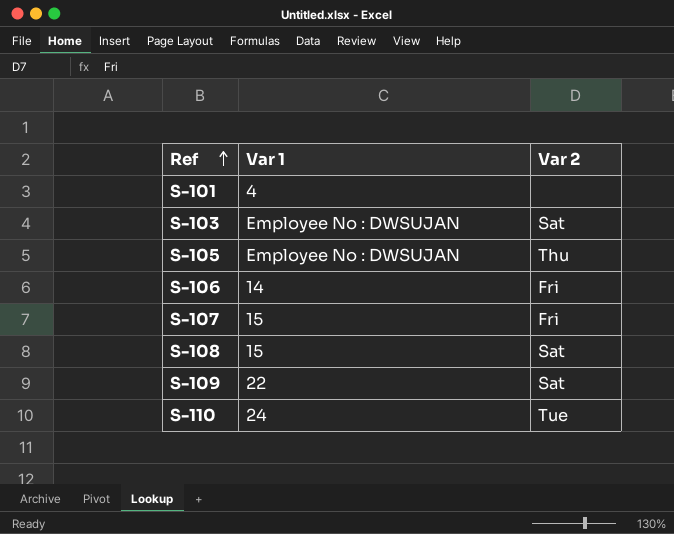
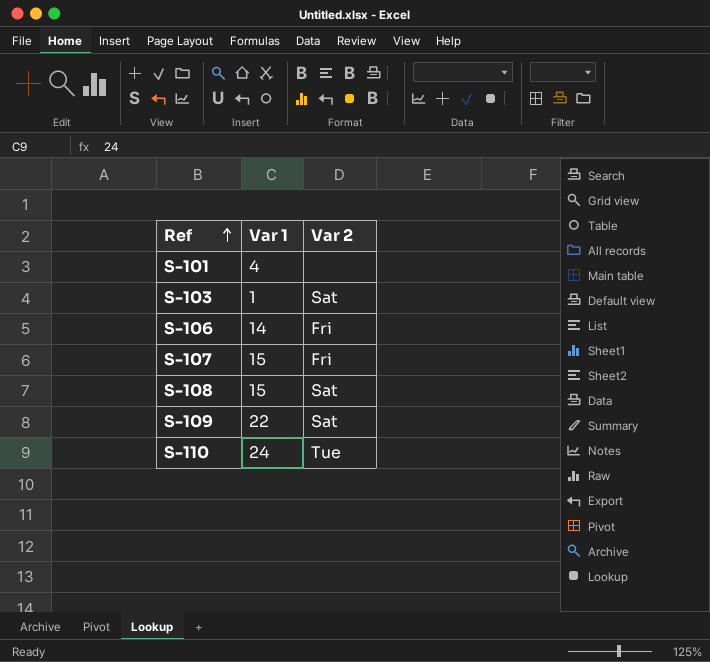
row S-105: Employee No : DWSUJAN | Thu -> none
S-103 | Var 1: Employee No : DWSUJAN -> 1

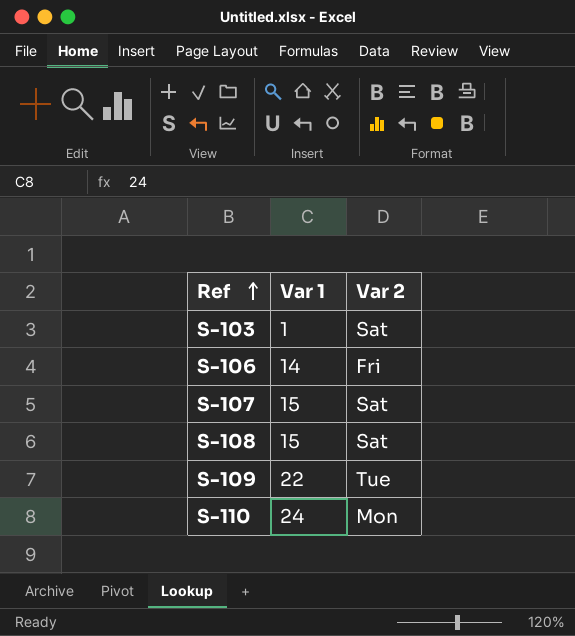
row S-101: 4 | none -> none
S-107 | Var 2: Fri -> Sat
S-109 | Var 2: Sat -> Tue
S-110 | Var 2: Tue -> Mon

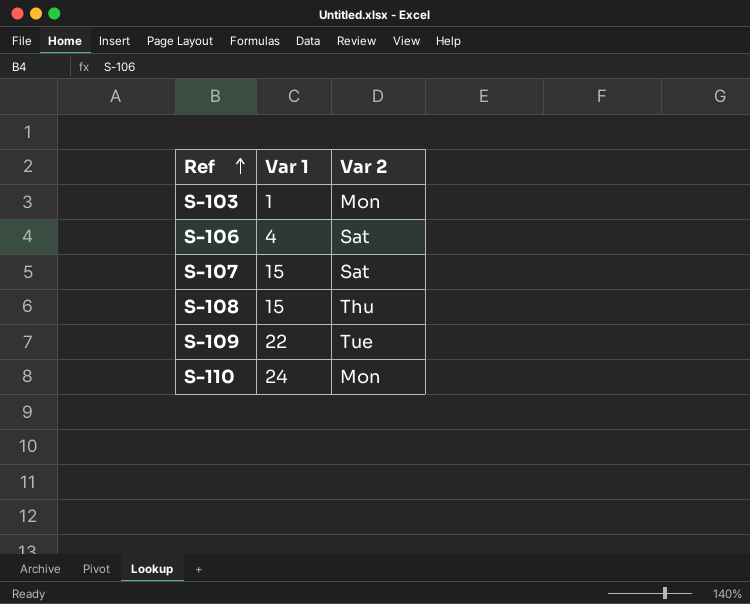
S-103 | Var 2: Sat -> Mon
S-106 | Var 1: 14 -> 4
S-106 | Var 2: Fri -> Sat
S-108 | Var 2: Sat -> Thu

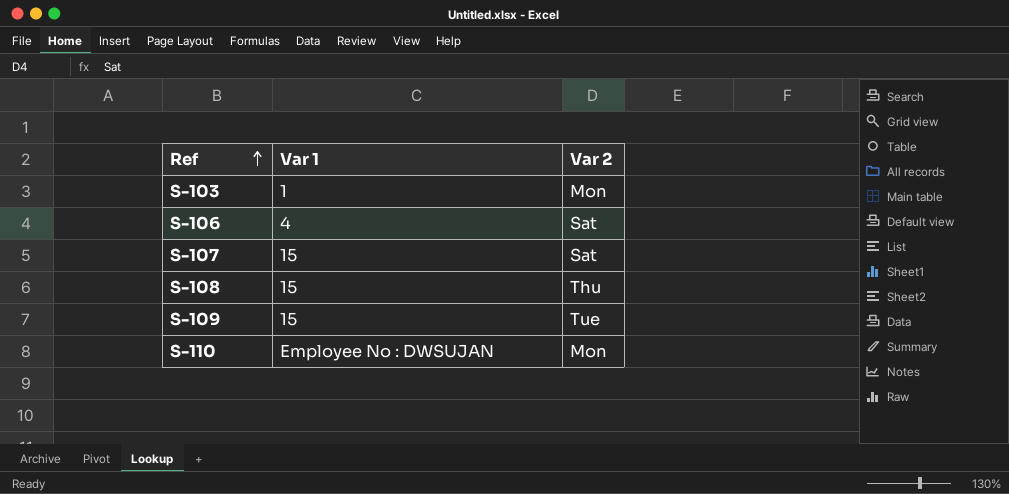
S-109 | Var 1: 22 -> 15
S-110 | Var 1: 24 -> Employee No : DWSUJAN

